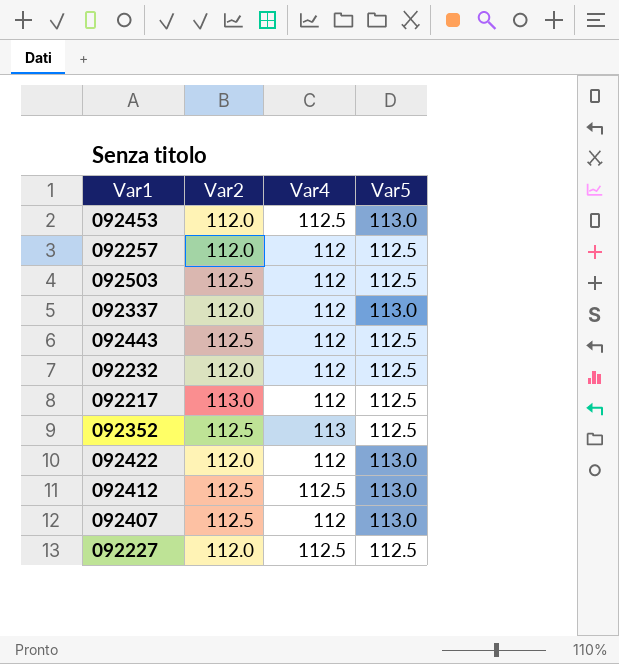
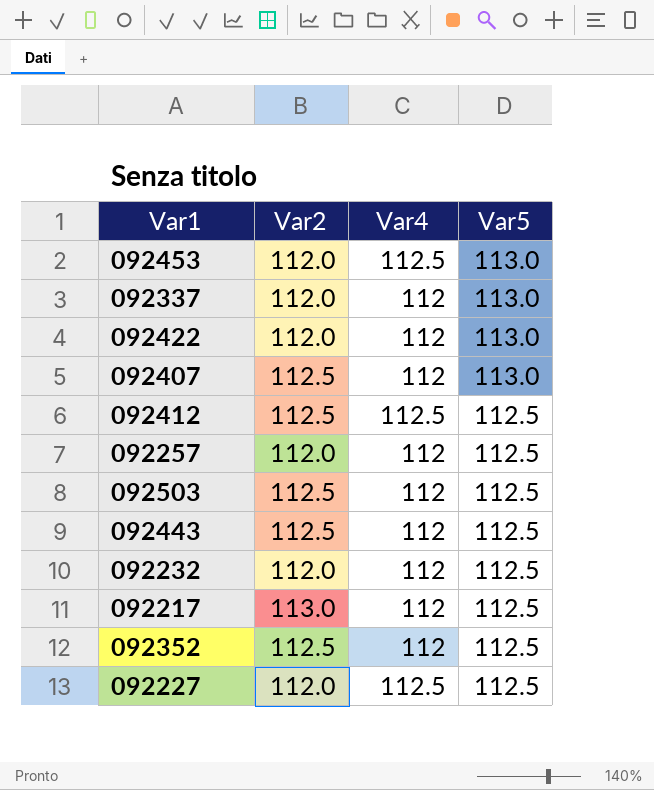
row order: none -> Var5 descending
092412 | Var5: 113.0 -> 112.5
092352 | Var4: 113 -> 112

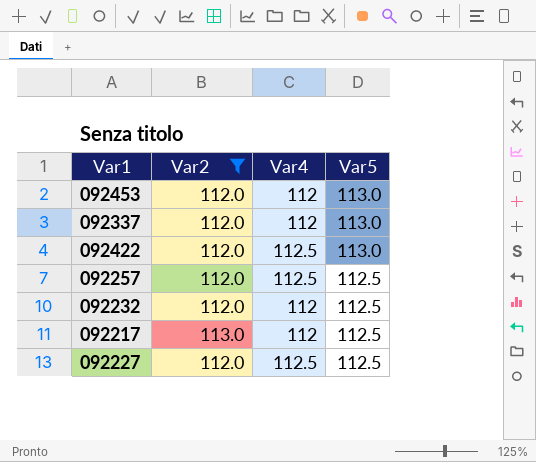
filter: none -> Var2 != 112.5
092453 | Var4: 112.5 -> 112
092422 | Var4: 112 -> 112.5
092257 | Var4: 112 -> 112.5

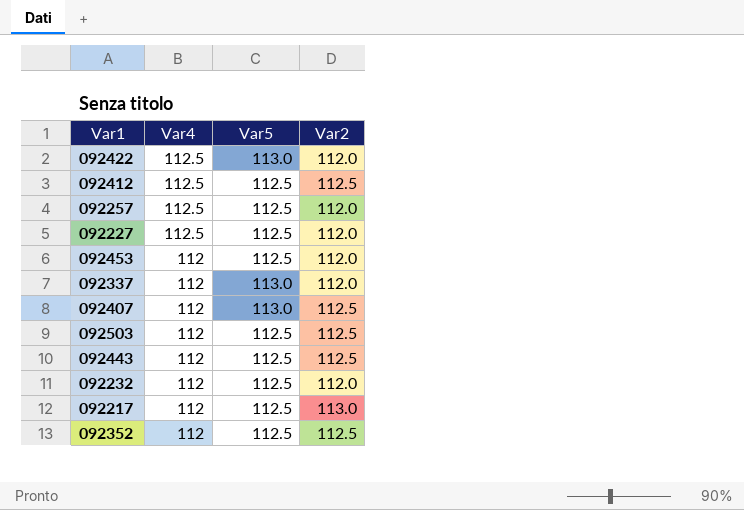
filter: Var2 != 112.5 -> none
row order: Var5 descending -> Var4 descending
column Var2 | position: 2 -> 4
092453 | Var5: 113.0 -> 112.5

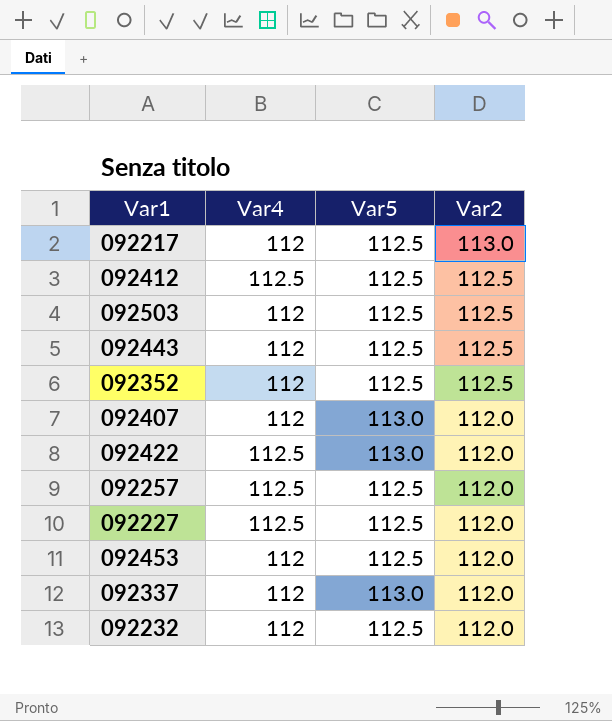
row order: Var4 descending -> Var2 descending
092407 | Var2: 112.5 -> 112.0

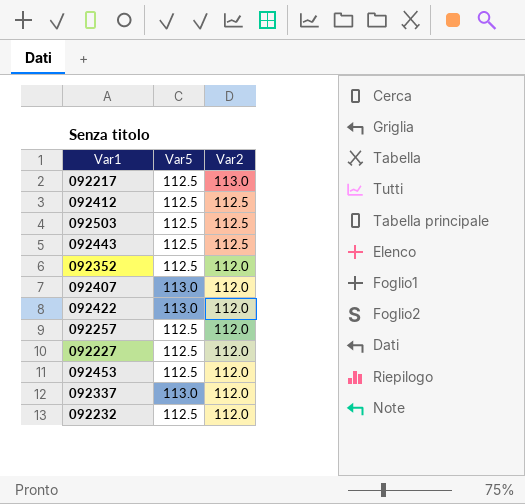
column Var4 | position: 2 -> none
092352 | Var2: 112.5 -> 112.0

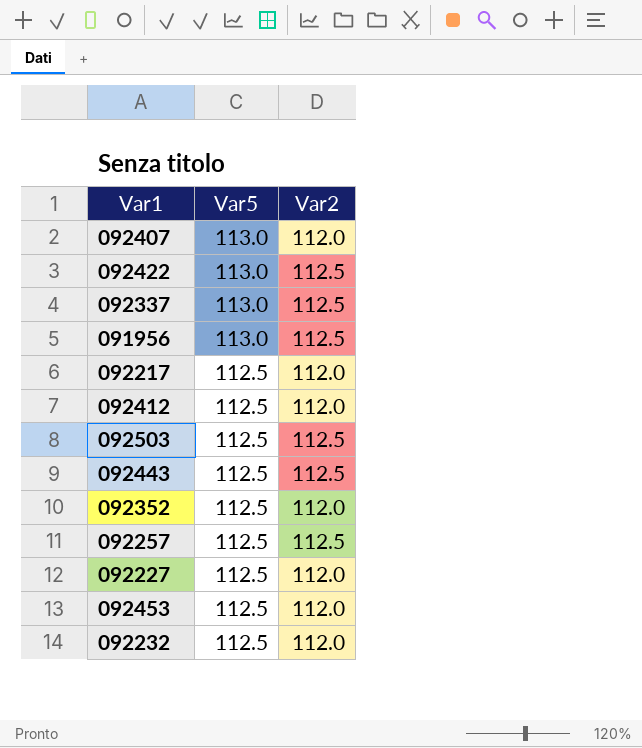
row order: Var2 descending -> Var5 descending
092422 | Var2: 112.0 -> 112.5
092337 | Var2: 112.0 -> 112.5
row 091956: none -> 113.0 | 112.5
092217 | Var2: 113.0 -> 112.0
092412 | Var2: 112.5 -> 112.0
092257 | Var2: 112.0 -> 112.5

